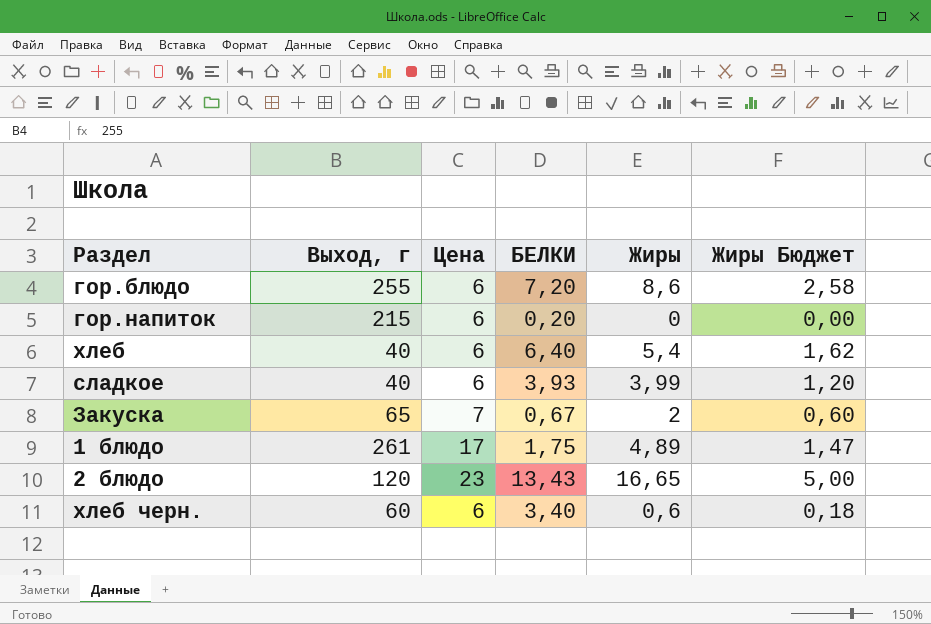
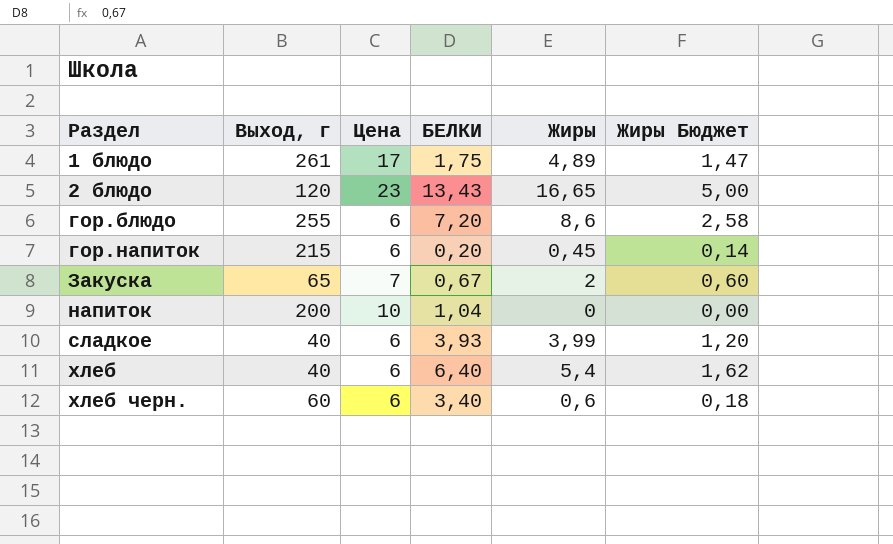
row order: none -> Раздел ascending
гор.напиток | Жиры: 0 -> 0,45
гор.напиток | Жиры Бюджет: 0,00 -> 0,14
row напиток: none -> 200 | 10 | 1,04 | 0 | 0,00

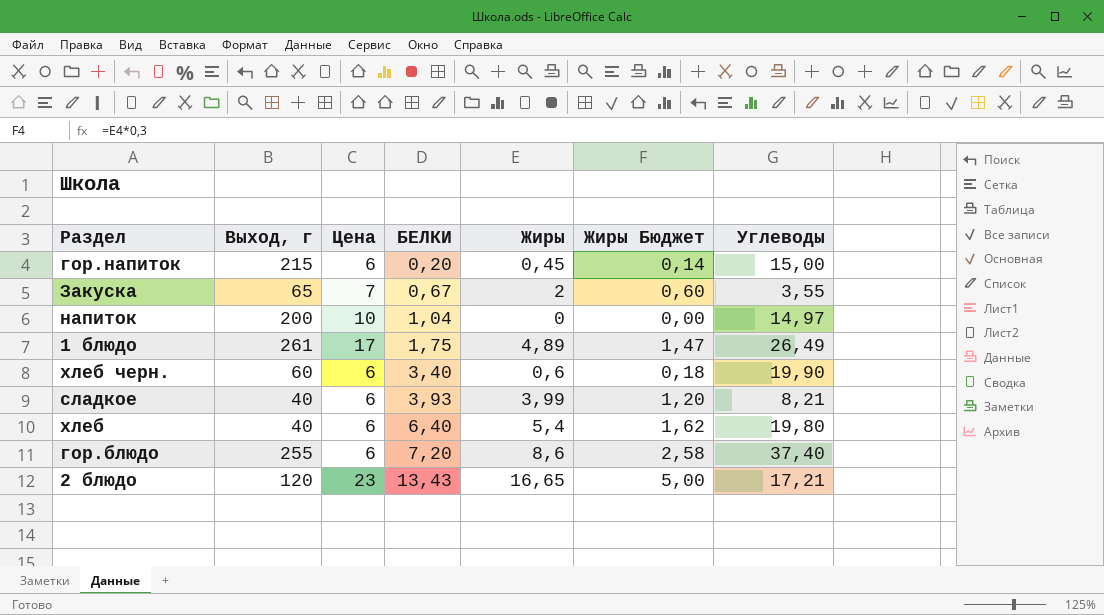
row order: Раздел ascending -> БЕЛКИ ascending
column Углеводы | position: none -> 7

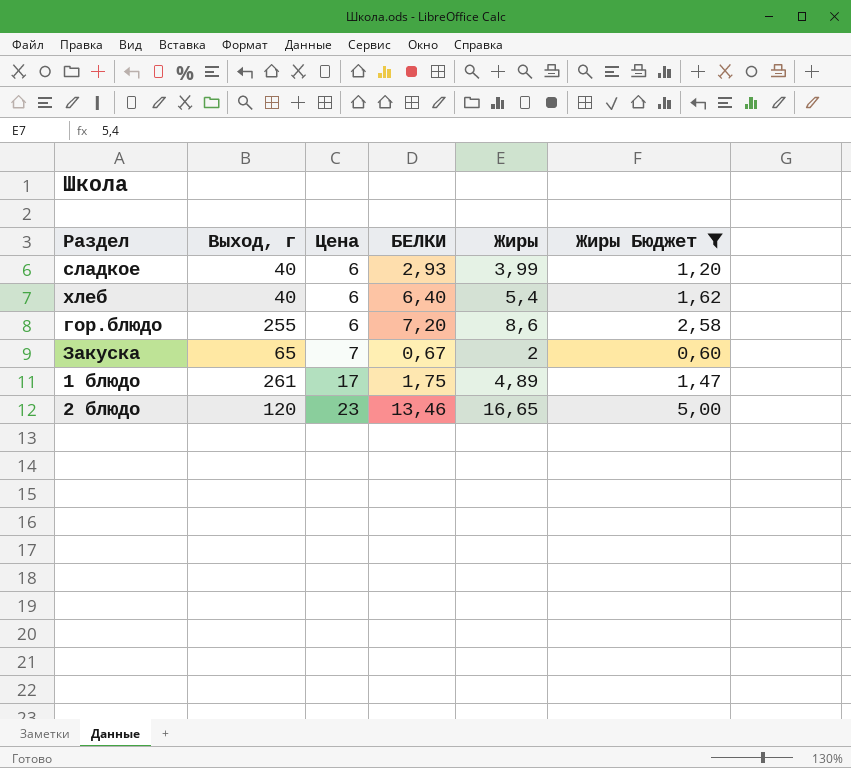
filter: none -> Жиры Бюджет >= 0,60
row order: БЕЛКИ ascending -> Цена ascending
column Углеводы | position: 7 -> none
сладкое | БЕЛКИ: 3,93 -> 2,93
2 блюдо | БЕЛКИ: 13,43 -> 13,46

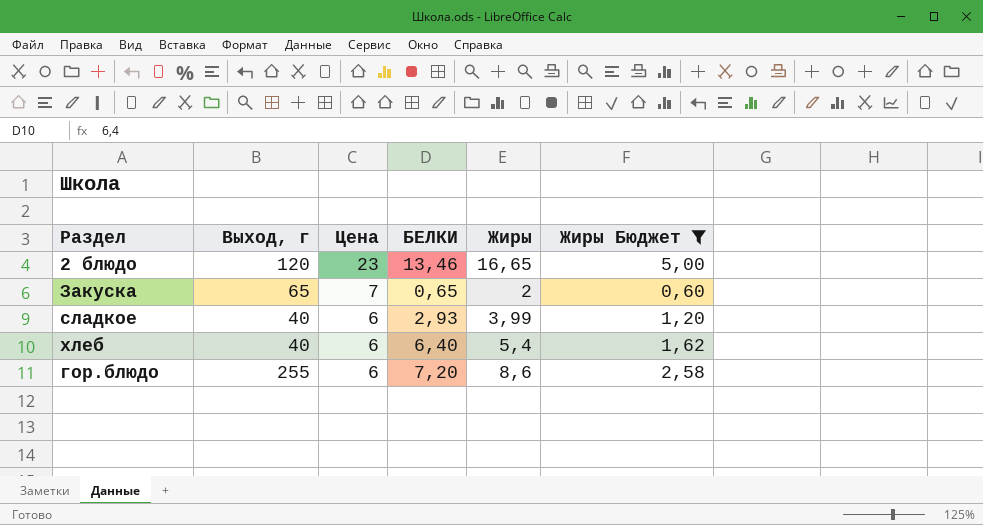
row order: Цена ascending -> Цена descending
row 1 блюдо: 261 | 17 | 1,75 | 4,89 | 1,47 -> none
Закуска | БЕЛКИ: 0,67 -> 0,65

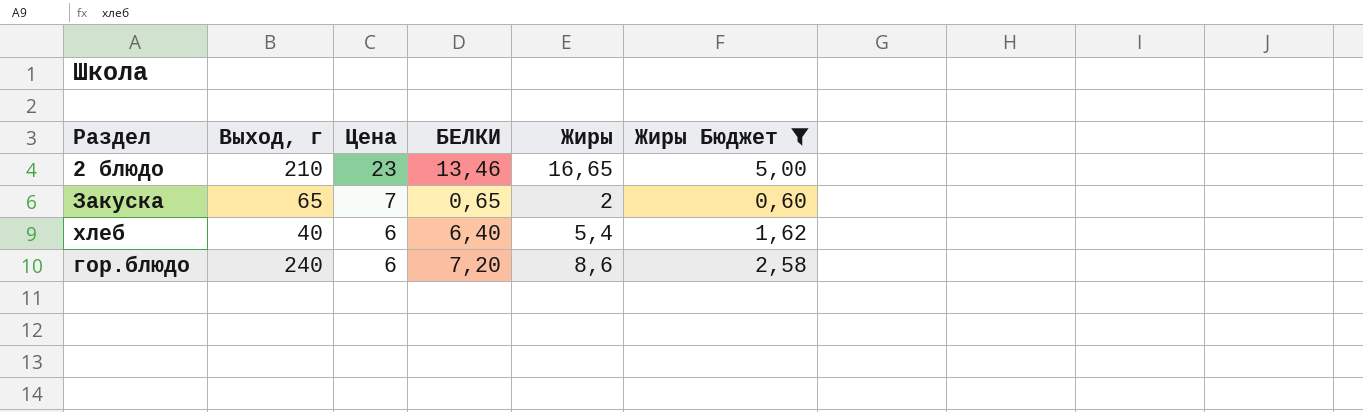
row сладкое: 40 | 6 | 2,93 | 3,99 | 1,20 -> none
2 блюдо | Выход, г: 120 -> 210
гор.блюдо | Выход, г: 255 -> 240

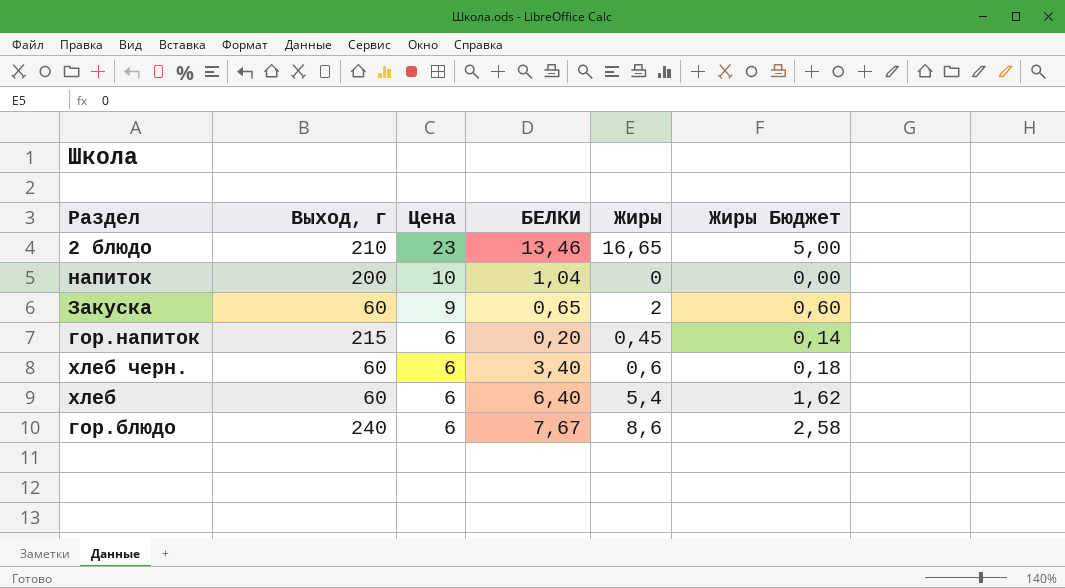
filter: Жиры Бюджет >= 0,60 -> none
Закуска | Выход, г: 65 -> 60
Закуска | Цена: 7 -> 9
хлеб | Выход, г: 40 -> 60
гор.блюдо | БЕЛКИ: 7,20 -> 7,67

